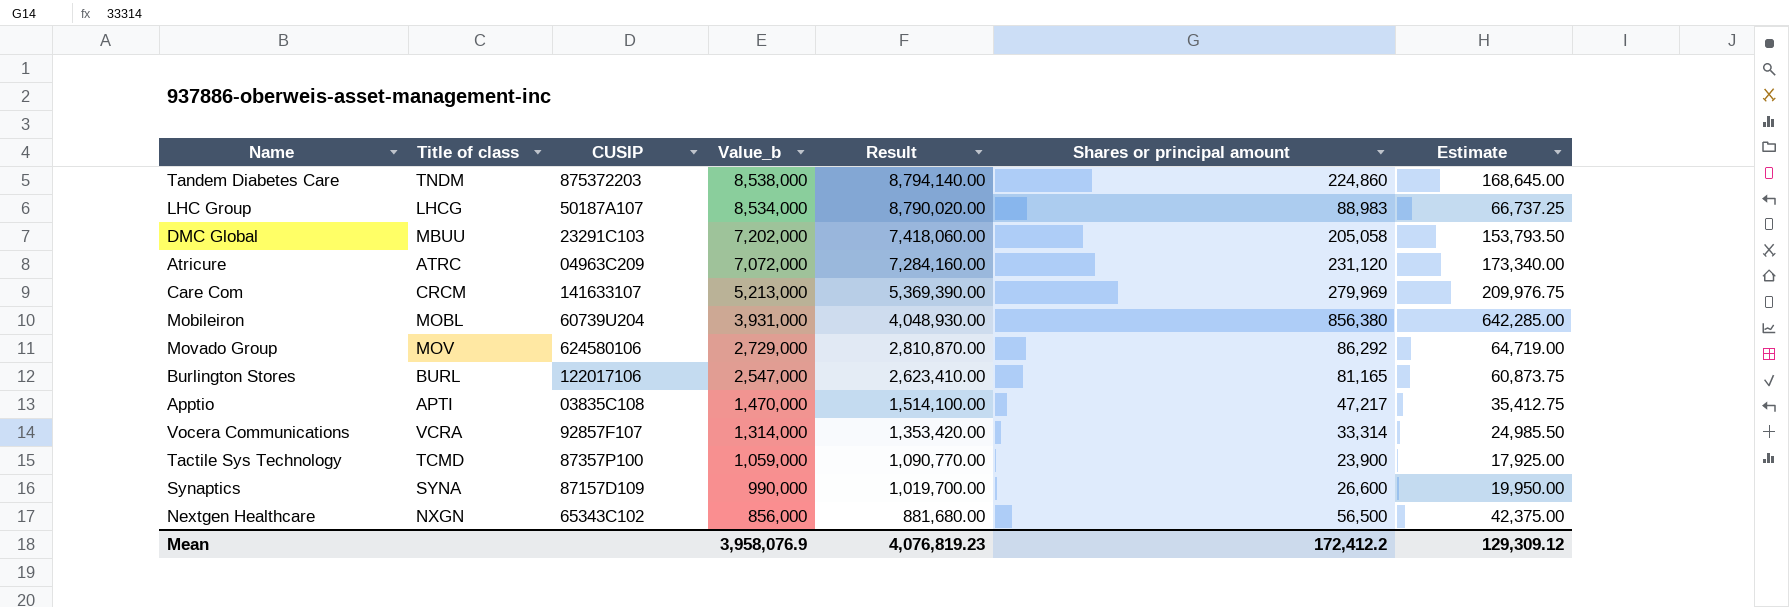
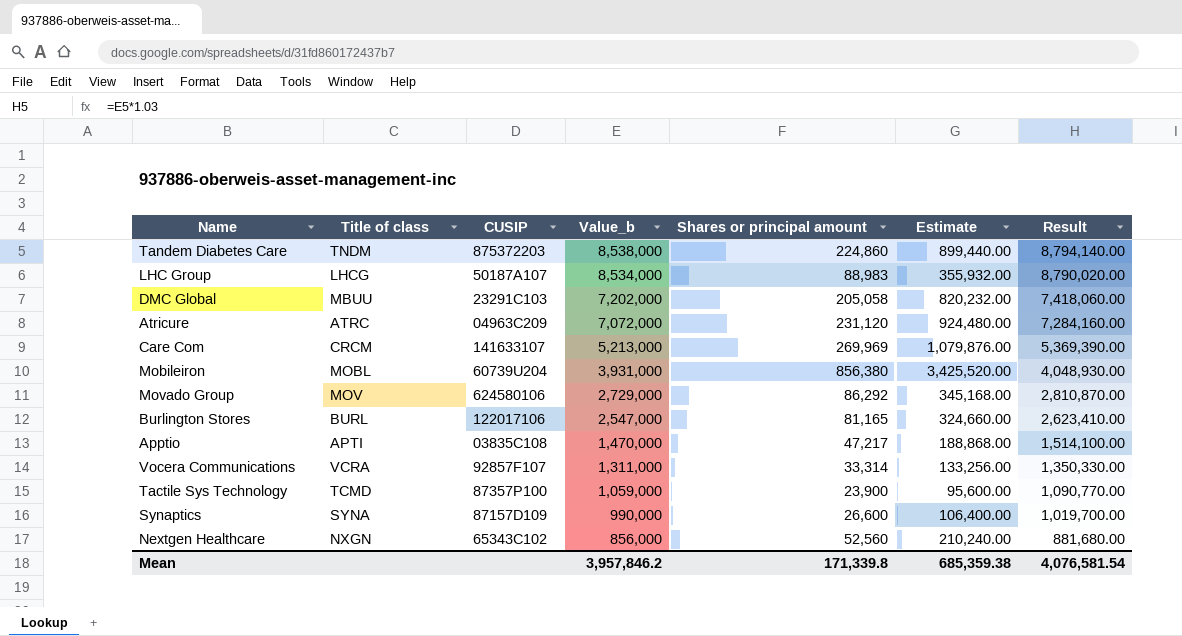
column Estimate | formula: [Shares or principal amount] * 0.75 -> [Shares or principal amount] * 4
column Result | position: 5 -> 7
Care Com | Shares or principal amount: 279,969 -> 269,969
Vocera Communications | Value_b: 1,314,000 -> 1,311,000
Vocera Communications | Result: 1,353,420.00 -> 1,350,330.00
Nextgen Healthcare | Shares or principal amount: 56,500 -> 52,560
Mean | Value_b: 3,958,076.9 -> 3,957,846.2
Mean | Shares or principal amount: 172,412.2 -> 171,339.8
Mean | Estimate: 129,309.12 -> 685,359.38
Mean | Result: 4,076,819.23 -> 4,076,581.54

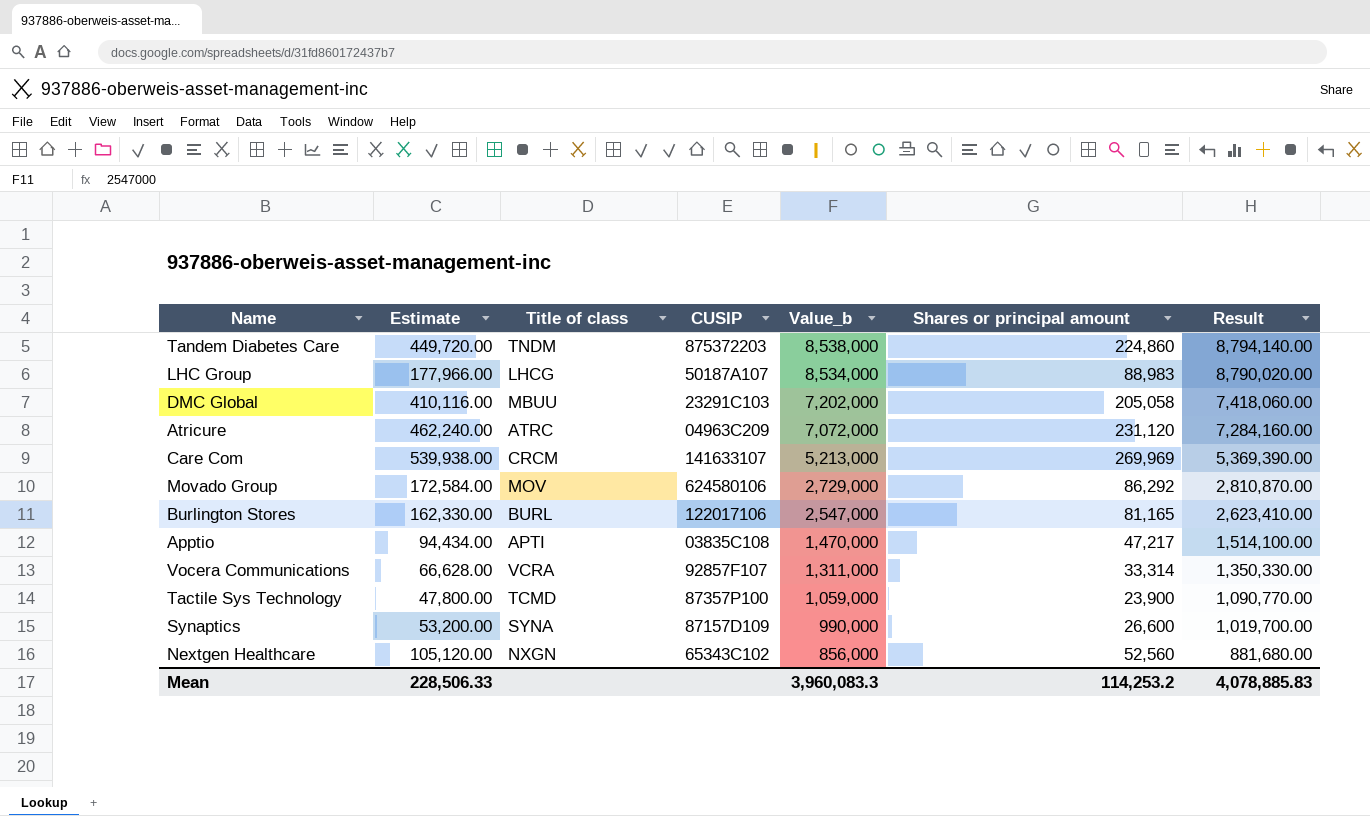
column Estimate | formula: [Shares or principal amount] * 4 -> [Shares or principal amount] * 2
column Estimate | position: 6 -> 2
row Mobileiron: MOBL | 60739U204 | 3,931,000 | 856,380 | 3,425,520.00 | 4,048,930.00 -> none
Mean | Estimate: 685,359.38 -> 228,506.33
Mean | Value_b: 3,957,846.2 -> 3,960,083.3
Mean | Shares or principal amount: 171,339.8 -> 114,253.2
Mean | Result: 4,076,581.54 -> 4,078,885.83

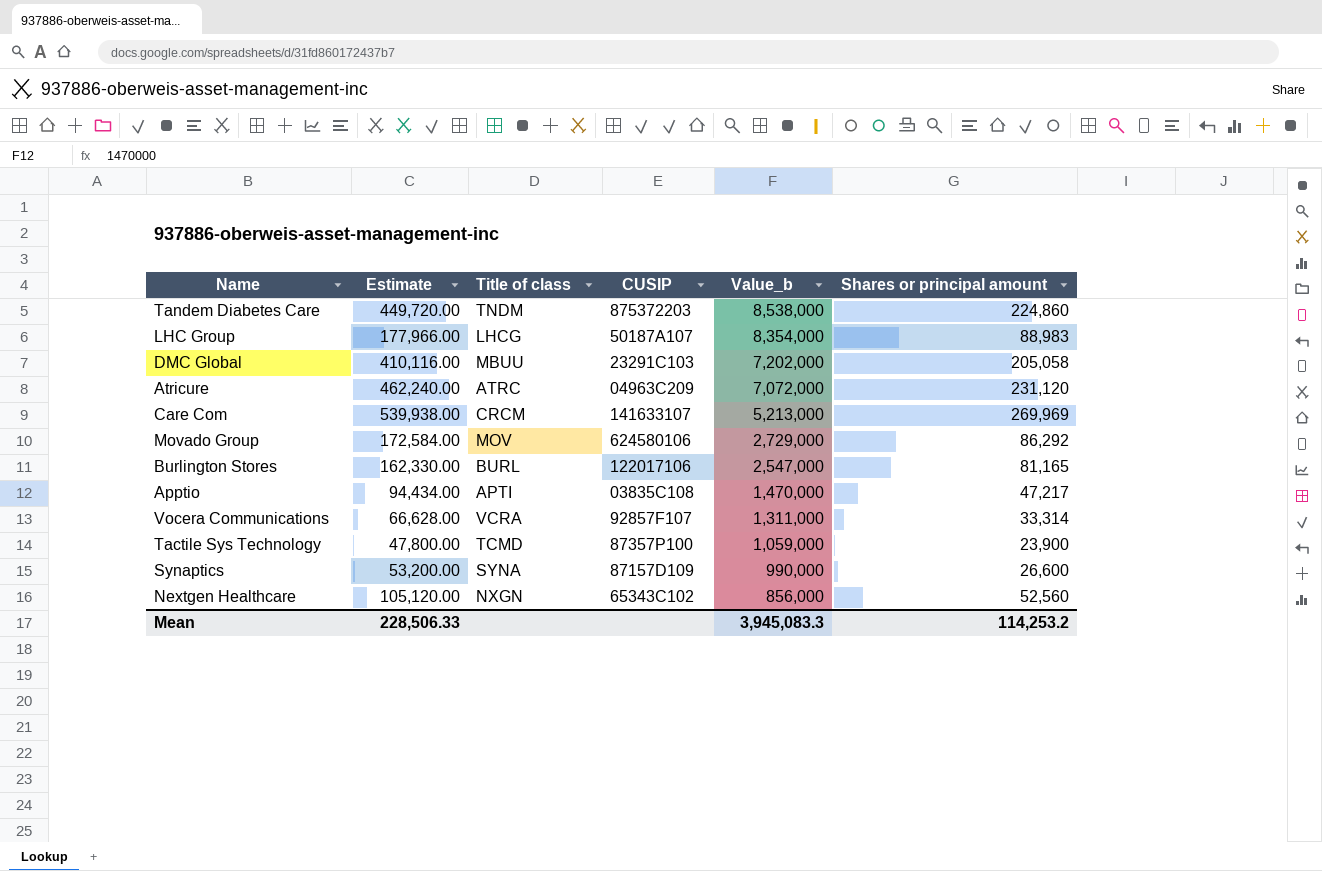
column Result | formula: [Value_b] * 1.03 -> none
LHC Group | Value_b: 8,534,000 -> 8,354,000
Mean | Value_b: 3,960,083.3 -> 3,945,083.3

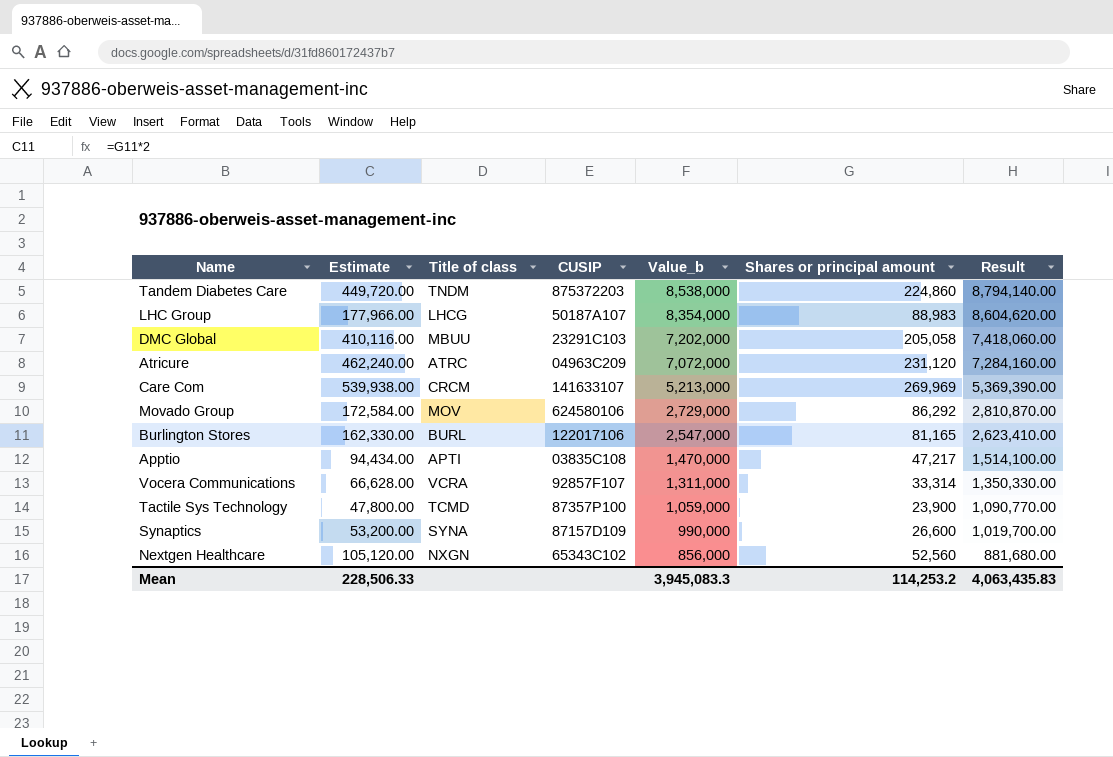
column Result | formula: none -> [Value_b] * 1.03

